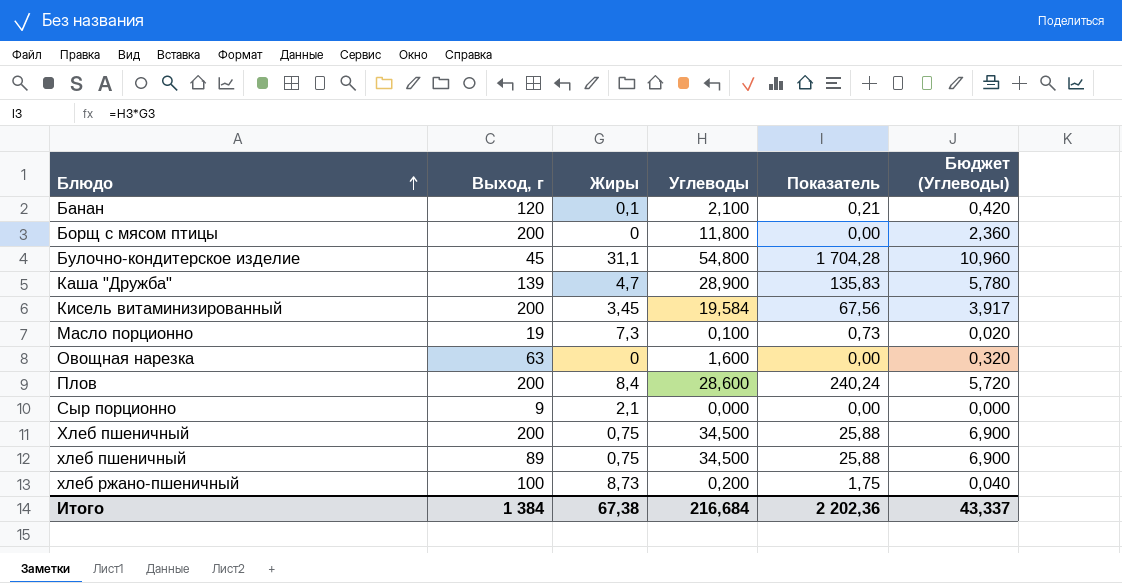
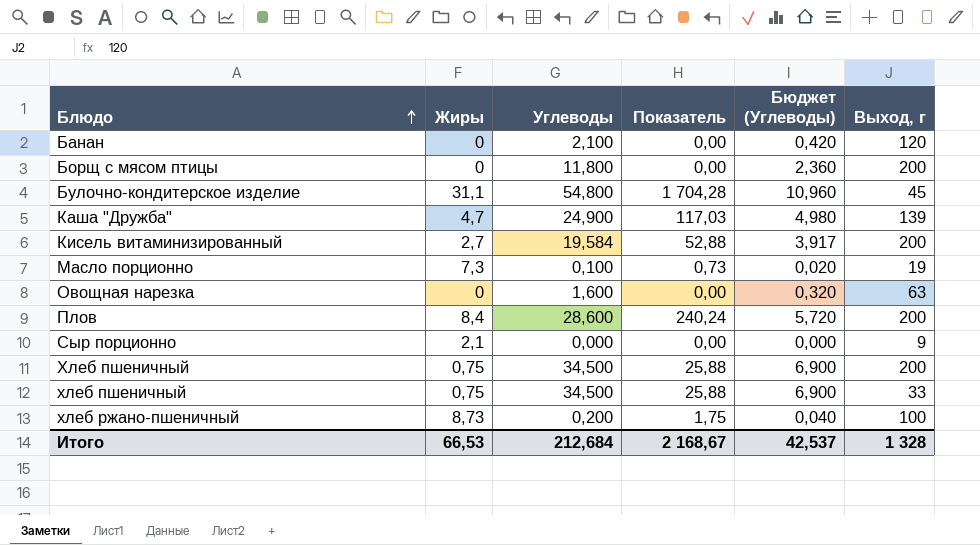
column Выход, г | position: 2 -> 6
Банан | Жиры: 0,1 -> 0
Банан | Показатель: 0,21 -> 0,00
Каша "Дружба" | Углеводы: 28,900 -> 24,900
Каша "Дружба" | Показатель: 135,83 -> 117,03
Каша "Дружба" | Бюджет (Углеводы): 5,780 -> 4,980
Кисель витаминизированный | Жиры: 3,45 -> 2,7
Кисель витаминизированный | Показатель: 67,56 -> 52,88
хлеб пшеничный | Выход, г: 89 -> 33
Итого | Жиры: 67,38 -> 66,53
Итого | Углеводы: 216,684 -> 212,684
Итого | Показатель: 2 202,36 -> 2 168,67
Итого | Бюджет (Углеводы): 43,337 -> 42,537
Итого | Выход, г: 1 384 -> 1 328

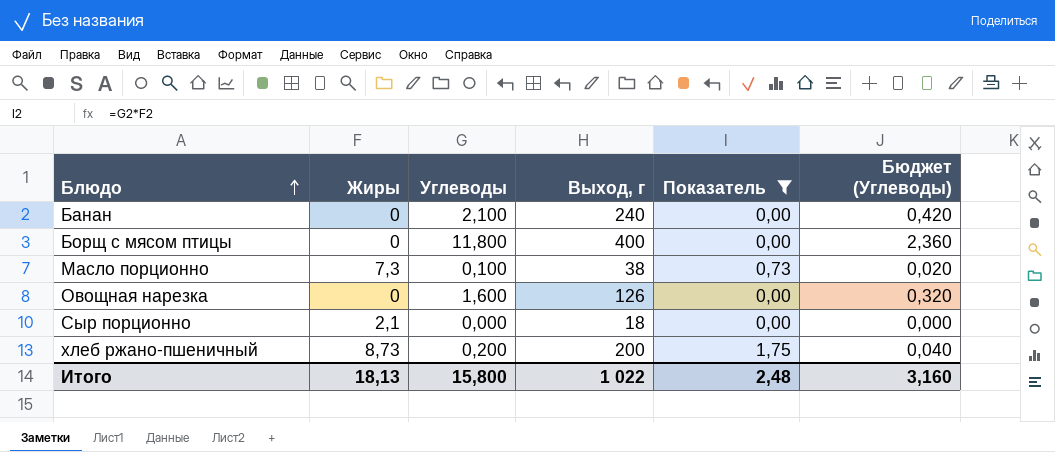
filter: none -> Показатель <= 1,75
column Выход, г | position: 6 -> 4
Банан | Выход, г: 120 -> 240
Борщ с мясом птицы | Выход, г: 200 -> 400
Масло порционно | Выход, г: 19 -> 38
Овощная нарезка | Выход, г: 63 -> 126
Сыр порционно | Выход, г: 9 -> 18
хлеб ржано-пшеничный | Выход, г: 100 -> 200
Итого | Жиры: 66,53 -> 18,13
Итого | Углеводы: 212,684 -> 15,800
Итого | Выход, г: 1 328 -> 1 022
Итого | Показатель: 2 168,67 -> 2,48
Итого | Бюджет (Углеводы): 42,537 -> 3,160

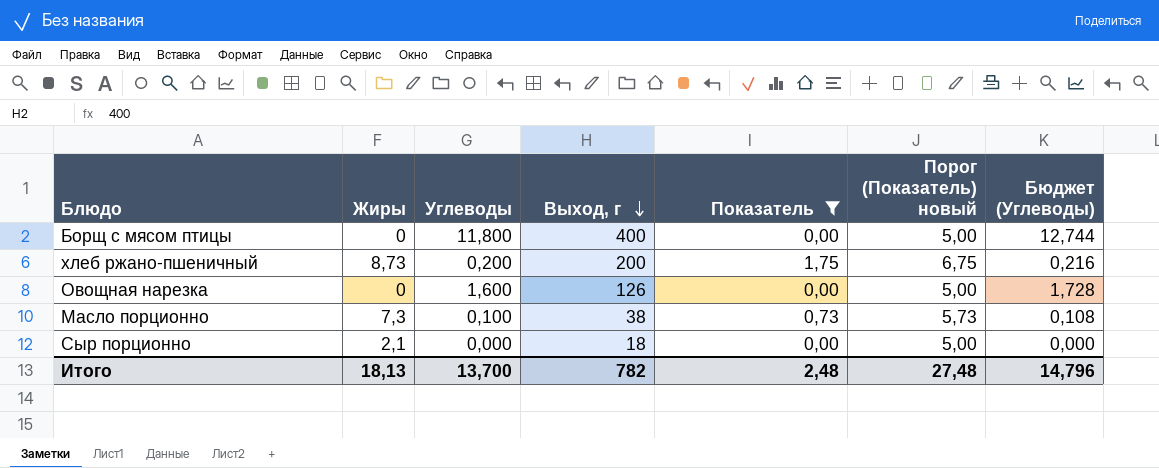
row order: Блюдо ascending -> Выход, г descending
column Порог (Показатель) новый | formula: none -> [Показатель] + 5
column Бюджет (Углеводы) | formula: [Углеводы] * 0,2 -> [Углеводы] * 1,08
row Банан: 0 | 2,100 | 240 | 0,00 | 0,420 -> none
Итого | Углеводы: 15,800 -> 13,700
Итого | Выход, г: 1 022 -> 782
Итого | Бюджет (Углеводы): 3,160 -> 14,796

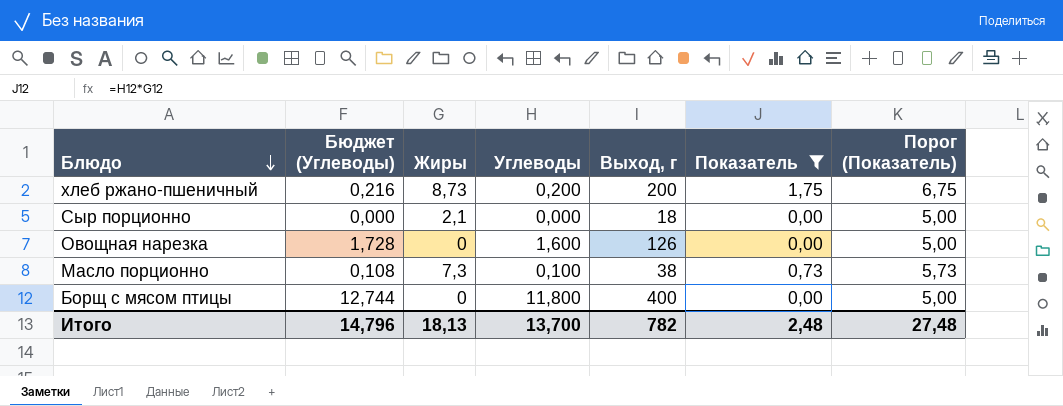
row order: Выход, г descending -> Блюдо descending
column Бюджет (Углеводы) | position: 7 -> 2
column name: Порог (Показатель) новый -> Порог (Показатель)

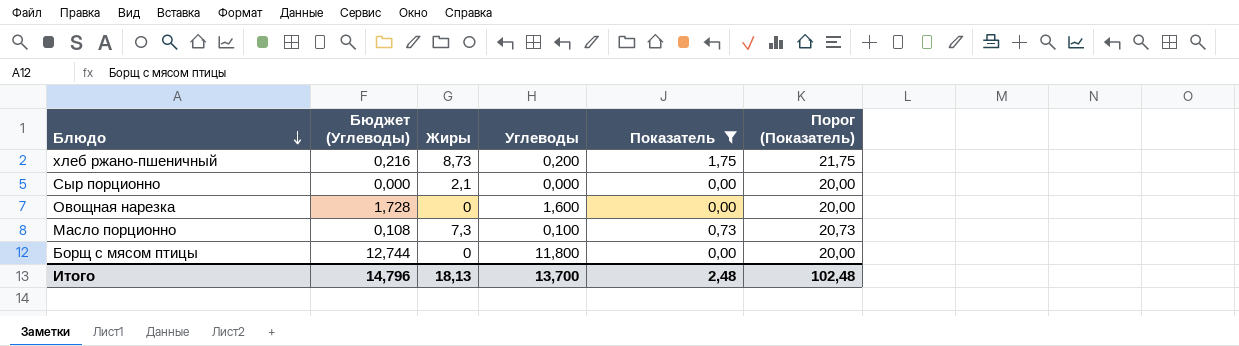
column Выход, г | position: 5 -> none
column Порог (Показатель) | formula: [Показатель] + 5 -> [Показатель] + 20
Итого | Порог (Показатель): 27,48 -> 102,48

